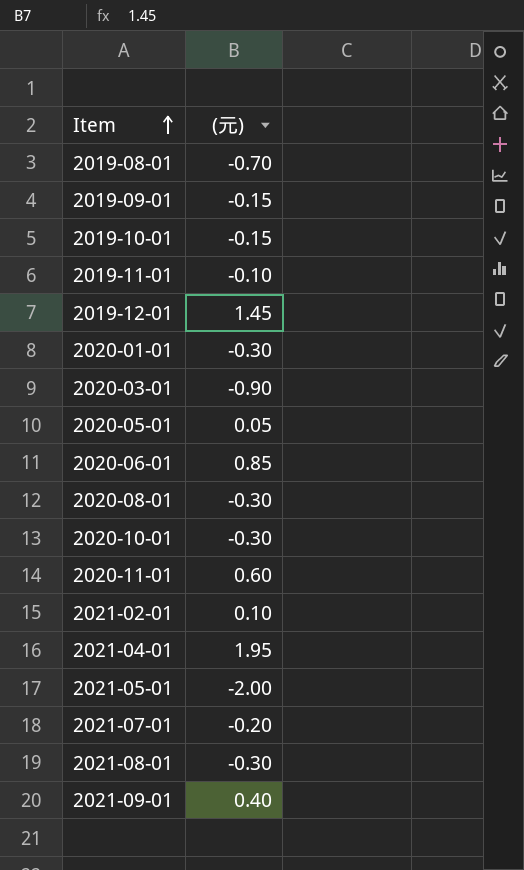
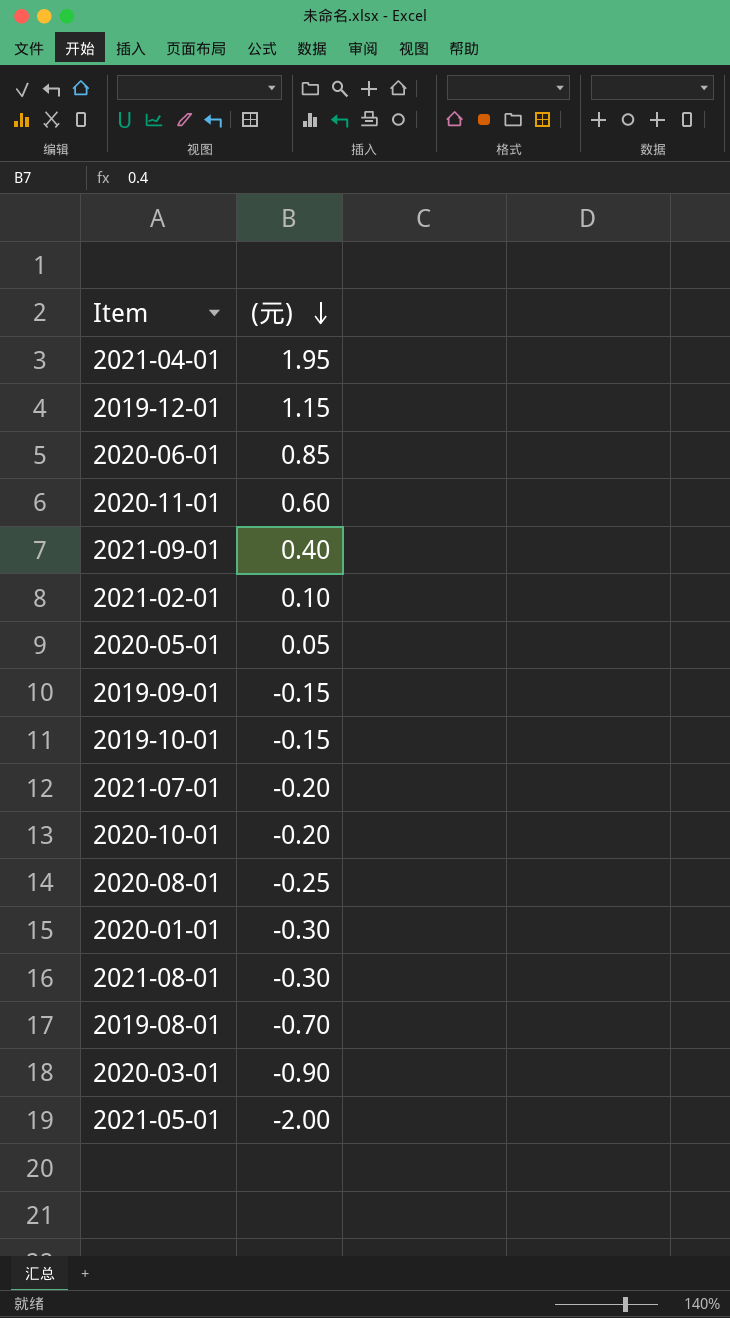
row order: Item ascending -> (元) descending
row 2019-11-01: -0.10 -> none
2019-12-01 | (元): 1.45 -> 1.15
2020-10-01 | (元): -0.30 -> -0.20
2020-08-01 | (元): -0.30 -> -0.25

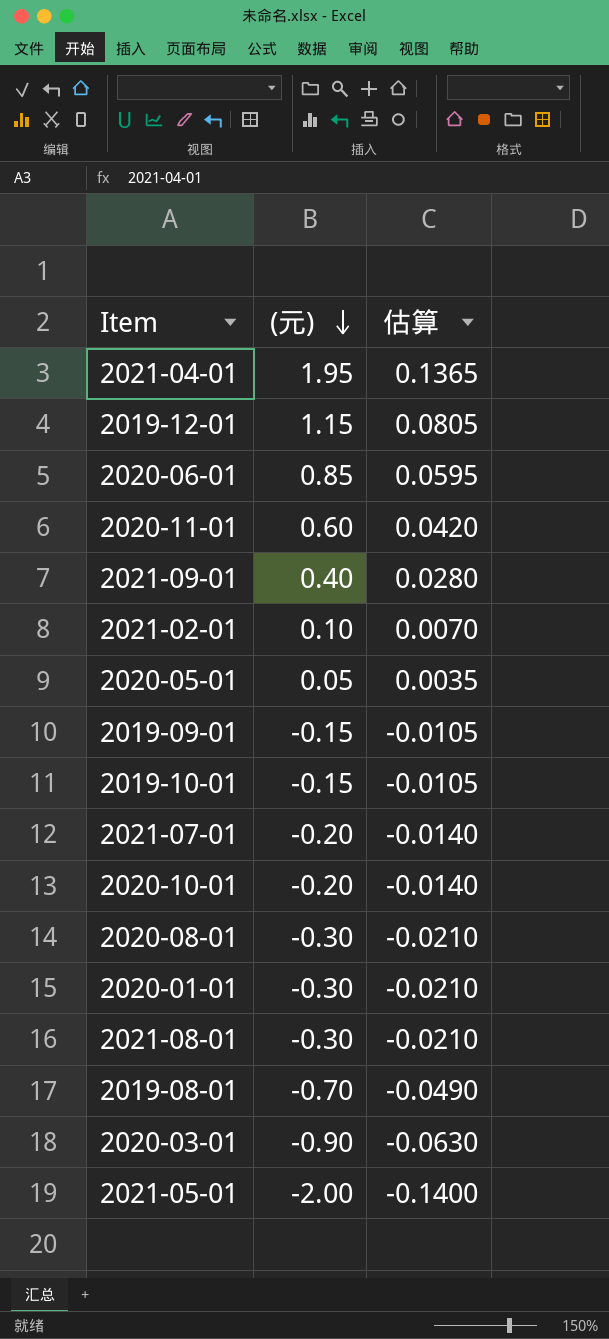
column 估算 | formula: none -> [(元)] * 0.07
2020-08-01 | (元): -0.25 -> -0.30

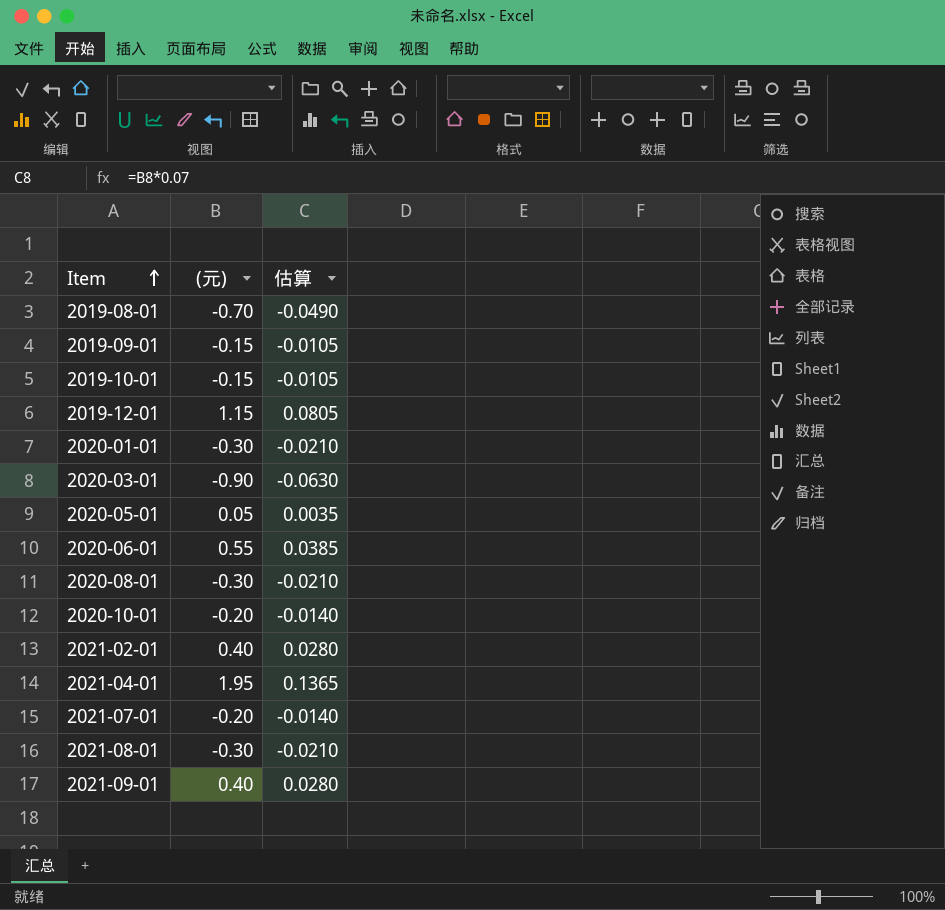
row order: (元) descending -> Item ascending
row 2020-11-01: 0.60 | 0.0420 -> none
row 2021-05-01: -2.00 | -0.1400 -> none
2020-06-01 | (元): 0.85 -> 0.55
2020-06-01 | 估算: 0.0595 -> 0.0385
2021-02-01 | (元): 0.10 -> 0.40
2021-02-01 | 估算: 0.0070 -> 0.0280

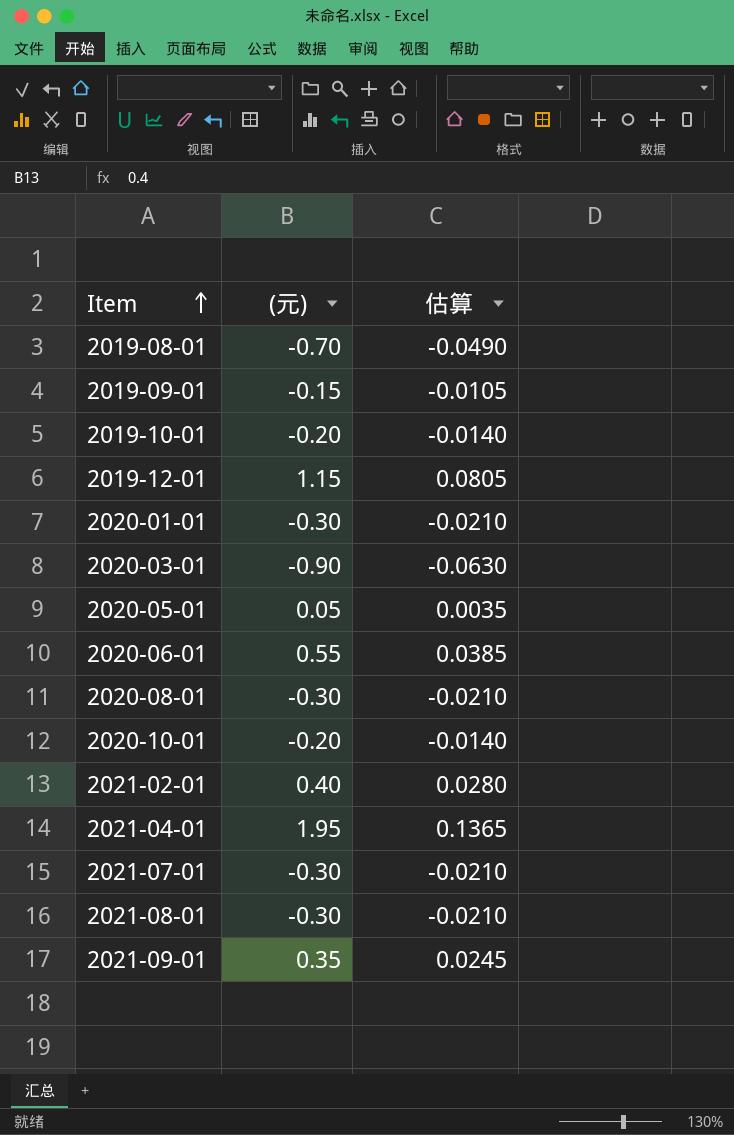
2019-10-01 | (元): -0.15 -> -0.20
2019-10-01 | 估算: -0.0105 -> -0.0140
2021-07-01 | (元): -0.20 -> -0.30
2021-07-01 | 估算: -0.0140 -> -0.0210
2021-09-01 | (元): 0.40 -> 0.35
2021-09-01 | 估算: 0.0280 -> 0.0245

